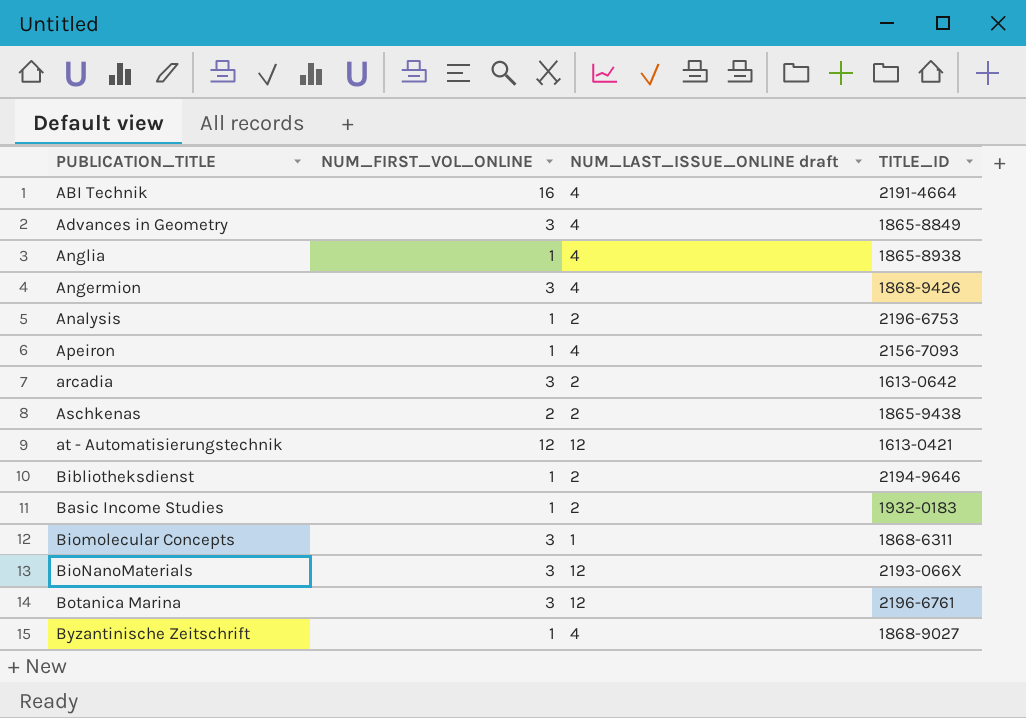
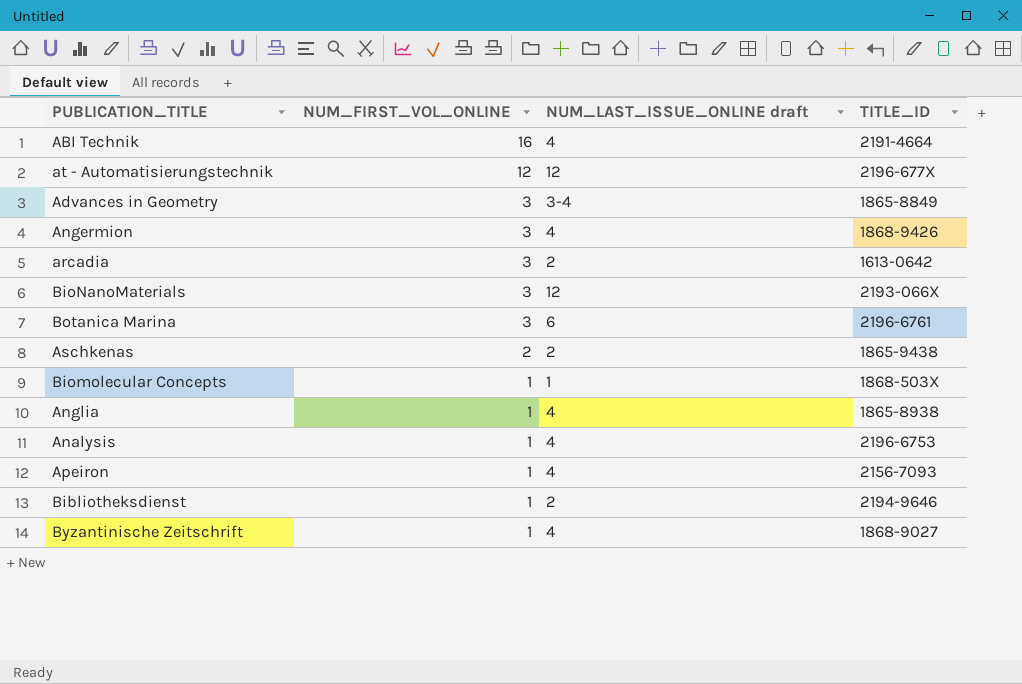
row order: none -> NUM_FIRST_VOL_ONLINE descending
row Basic Income Studies: 1 | 2 | 1932-0183 -> none
at - Automatisierungstechnik | TITLE_ID: 1613-0421 -> 2196-677X
Advances in Geometry | NUM_LAST_ISSUE_ONLINE draft: 4 -> 3-4
Botanica Marina | NUM_LAST_ISSUE_ONLINE draft: 12 -> 6
Biomolecular Concepts | NUM_FIRST_VOL_ONLINE: 3 -> 1
Biomolecular Concepts | TITLE_ID: 1868-6311 -> 1868-503X
Analysis | NUM_LAST_ISSUE_ONLINE draft: 2 -> 4

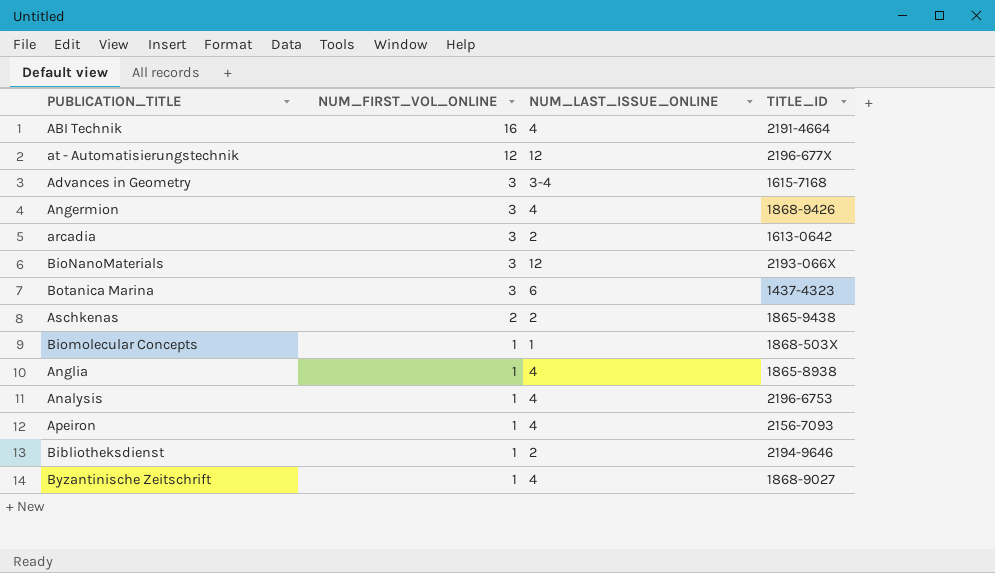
column name: NUM_LAST_ISSUE_ONLINE draft -> NUM_LAST_ISSUE_ONLINE
Advances in Geometry | TITLE_ID: 1865-8849 -> 1615-7168
Botanica Marina | TITLE_ID: 2196-6761 -> 1437-4323

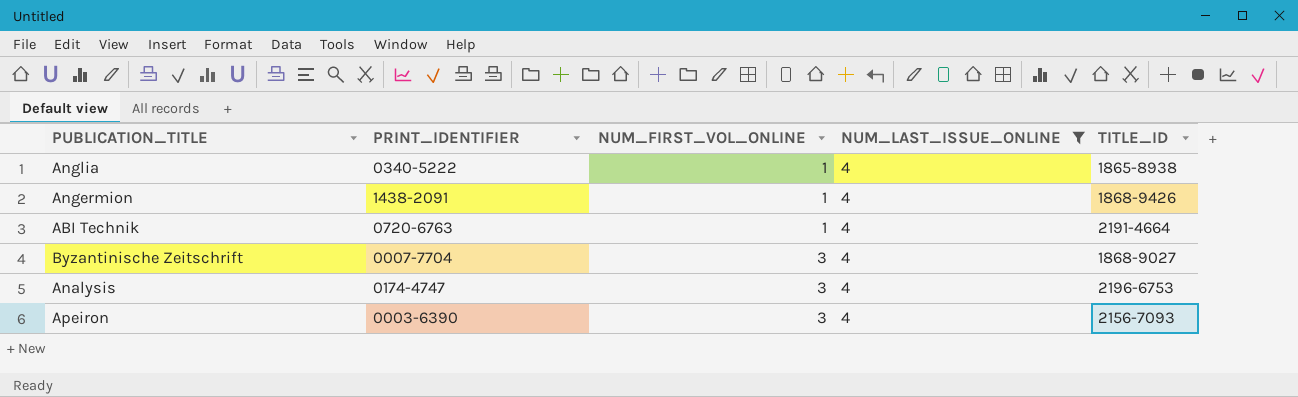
filter: none -> NUM_LAST_ISSUE_ONLINE = 4
row order: NUM_FIRST_VOL_ONLINE descending -> NUM_FIRST_VOL_ONLINE ascending
column PRINT_IDENTIFIER | position: none -> 2
Angermion | NUM_FIRST_VOL_ONLINE: 3 -> 1
ABI Technik | NUM_FIRST_VOL_ONLINE: 16 -> 1
Byzantinische Zeitschrift | NUM_FIRST_VOL_ONLINE: 1 -> 3
Analysis | NUM_FIRST_VOL_ONLINE: 1 -> 3
Apeiron | NUM_FIRST_VOL_ONLINE: 1 -> 3

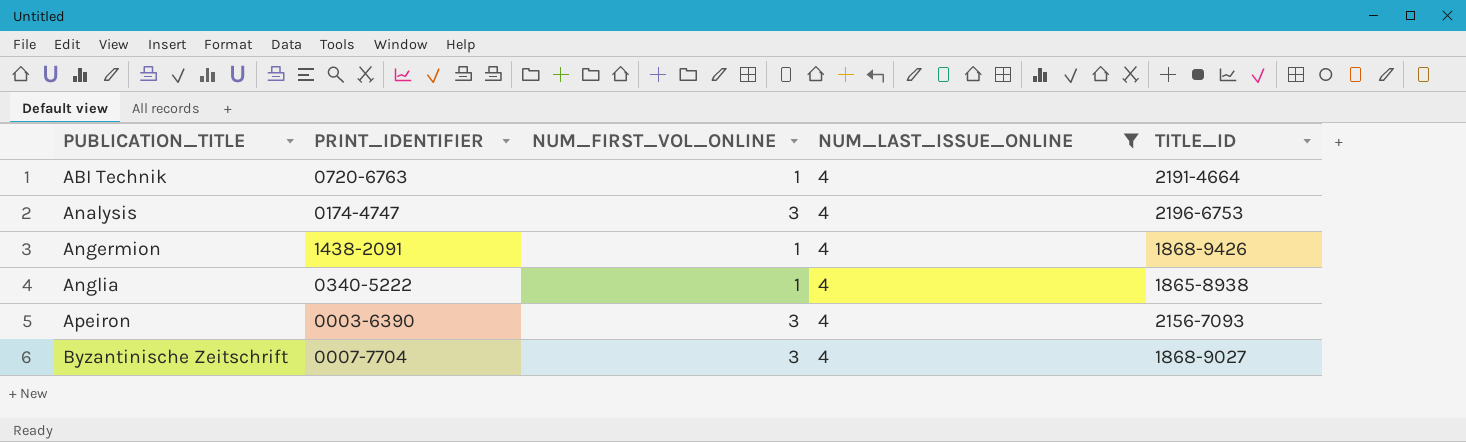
row order: NUM_FIRST_VOL_ONLINE ascending -> PUBLICATION_TITLE ascending

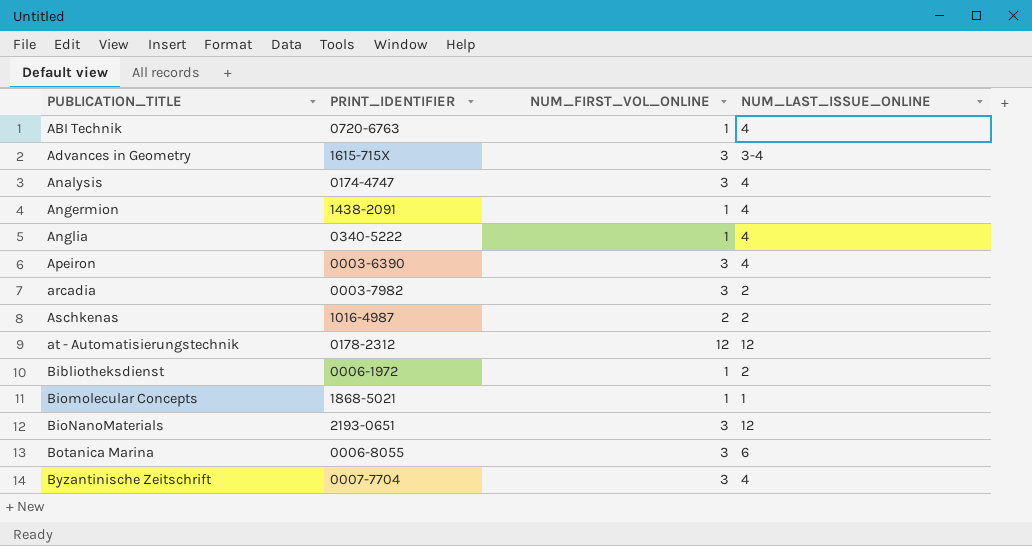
filter: NUM_LAST_ISSUE_ONLINE = 4 -> none
column TITLE_ID | position: 5 -> none

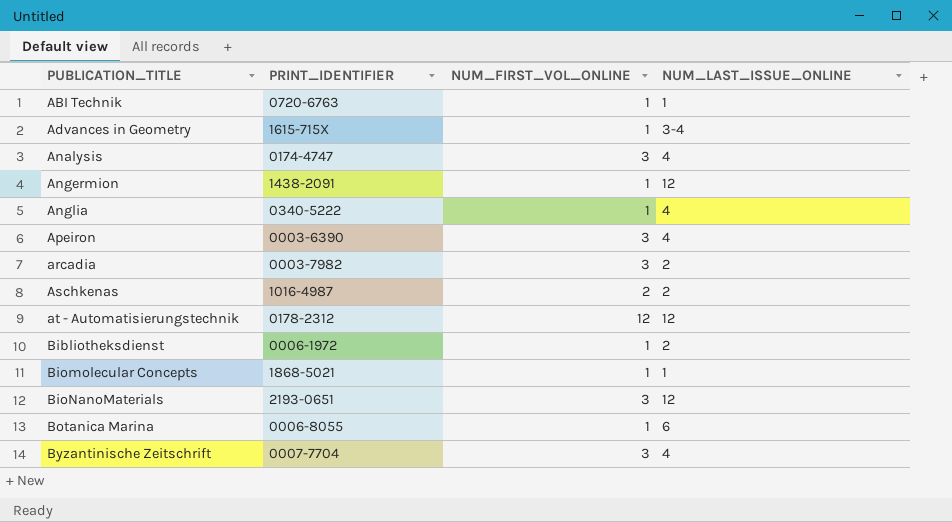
ABI Technik | NUM_LAST_ISSUE_ONLINE: 4 -> 1
Advances in Geometry | NUM_FIRST_VOL_ONLINE: 3 -> 1
Angermion | NUM_LAST_ISSUE_ONLINE: 4 -> 12
Botanica Marina | NUM_FIRST_VOL_ONLINE: 3 -> 1

